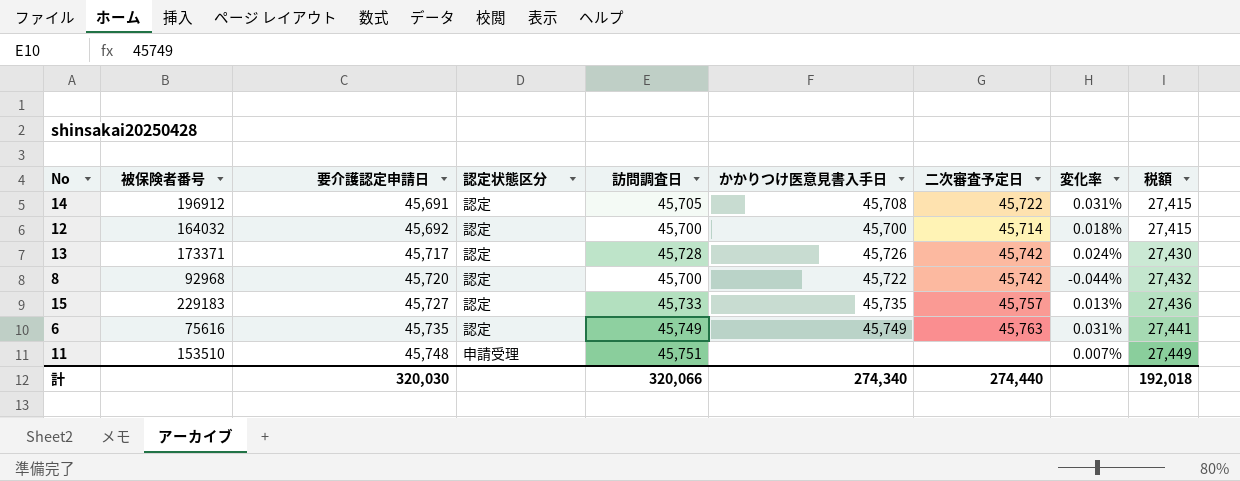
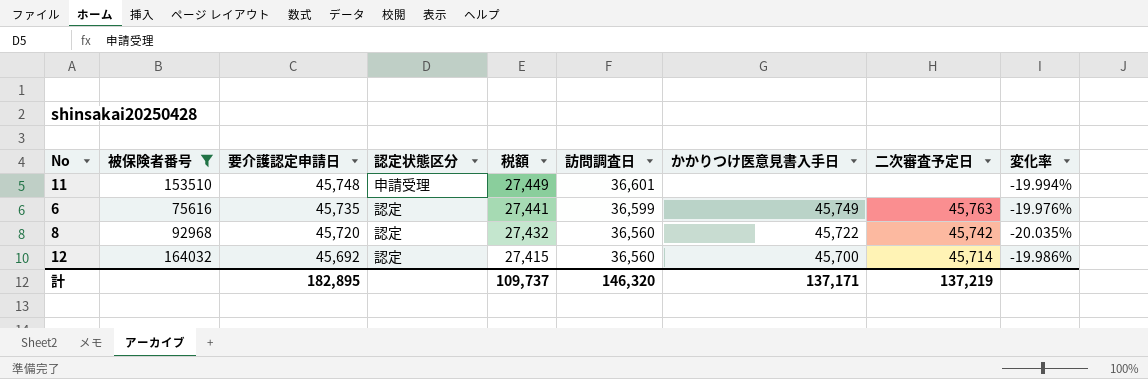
filter: none -> 被保険者番号 <= 164032
row order: 要介護認定申請日 ascending -> 要介護認定申請日 descending
column 税額 | position: 9 -> 5
11 | 訪問調査日: 45,751 -> 36,601
11 | 変化率: 0.007% -> -19.994%
6 | 訪問調査日: 45,749 -> 36,599
6 | 変化率: 0.031% -> -19.976%
8 | 訪問調査日: 45,700 -> 36,560
8 | 変化率: -0.044% -> -20.035%
12 | 訪問調査日: 45,700 -> 36,560
12 | 変化率: 0.018% -> -19.986%
計 | 要介護認定申請日: 320,030 -> 182,895
計 | 税額: 192,018 -> 109,737
計 | 訪問調査日: 320,066 -> 146,320
計 | かかりつけ医意見書入手日: 274,340 -> 137,171
計 | 二次審査予定日: 274,440 -> 137,219

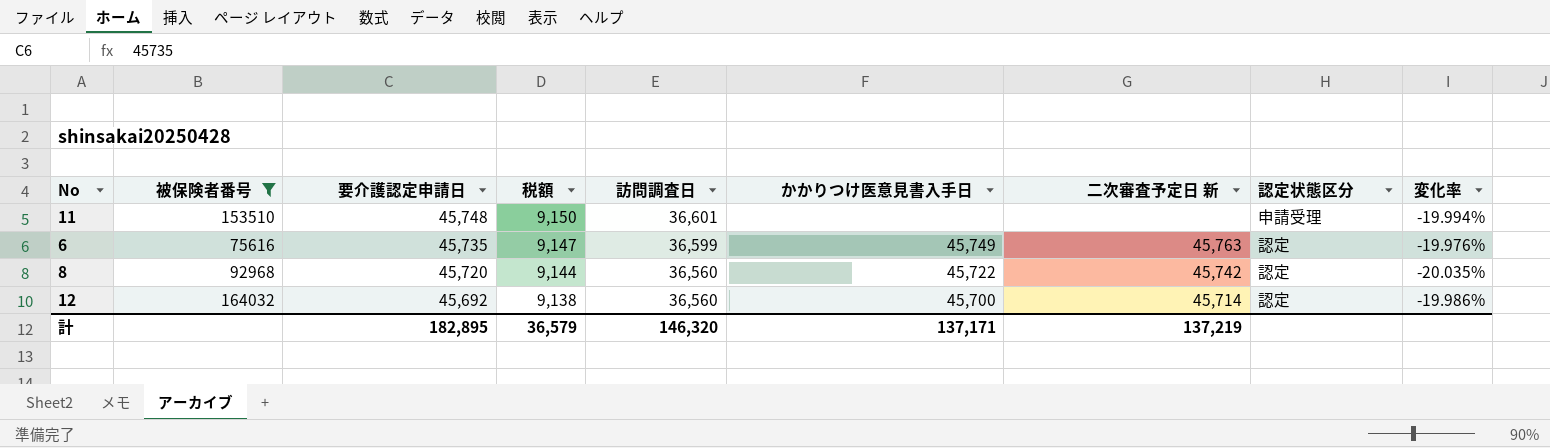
column 税額 | formula: [要介護認定申請日] * 0.6 -> [要介護認定申請日] * 0.2
column name: 二次審査予定日 -> 二次審査予定日 新
column 認定状態区分 | position: 4 -> 8
計 | 税額: 109,737 -> 36,579

